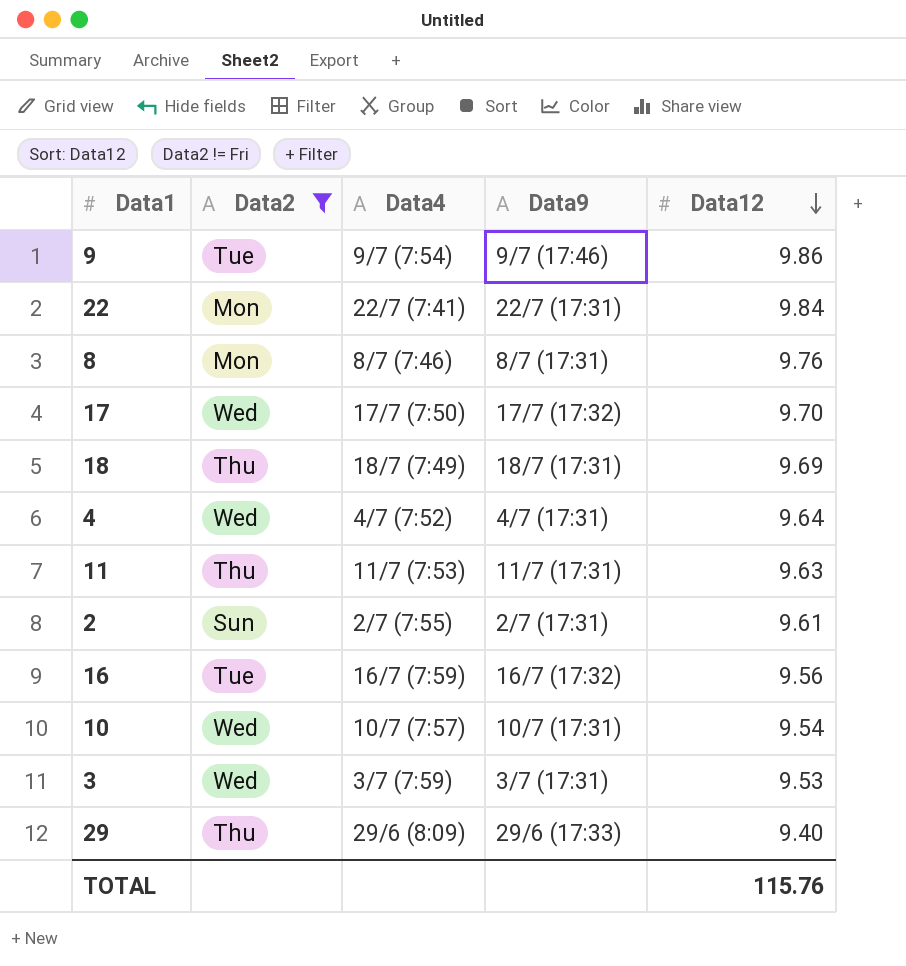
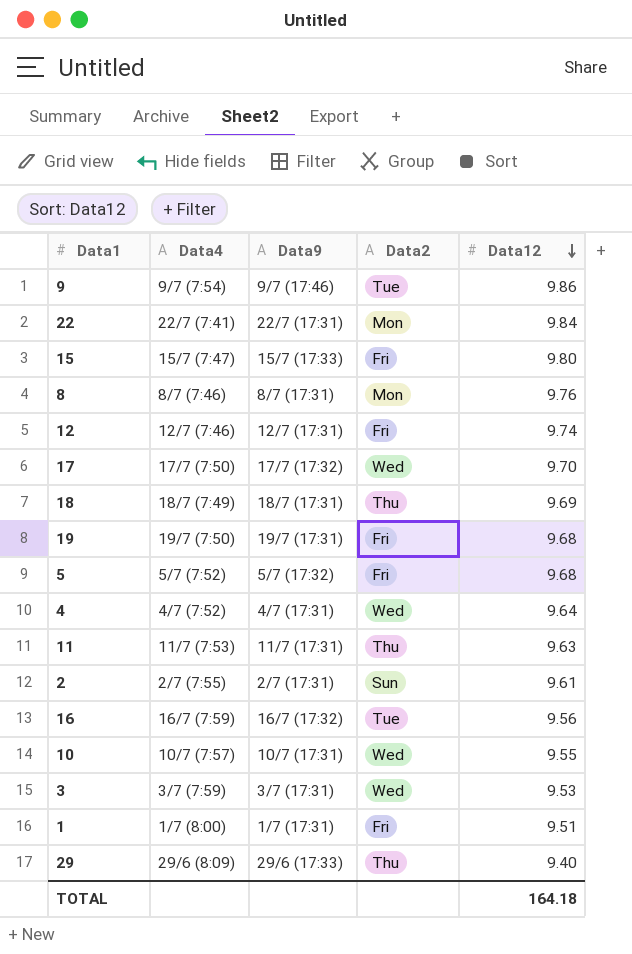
filter: Data2 != Fri -> none
column Data2 | position: 2 -> 4
10 | Data12: 9.54 -> 9.55
TOTAL | Data12: 115.76 -> 164.18

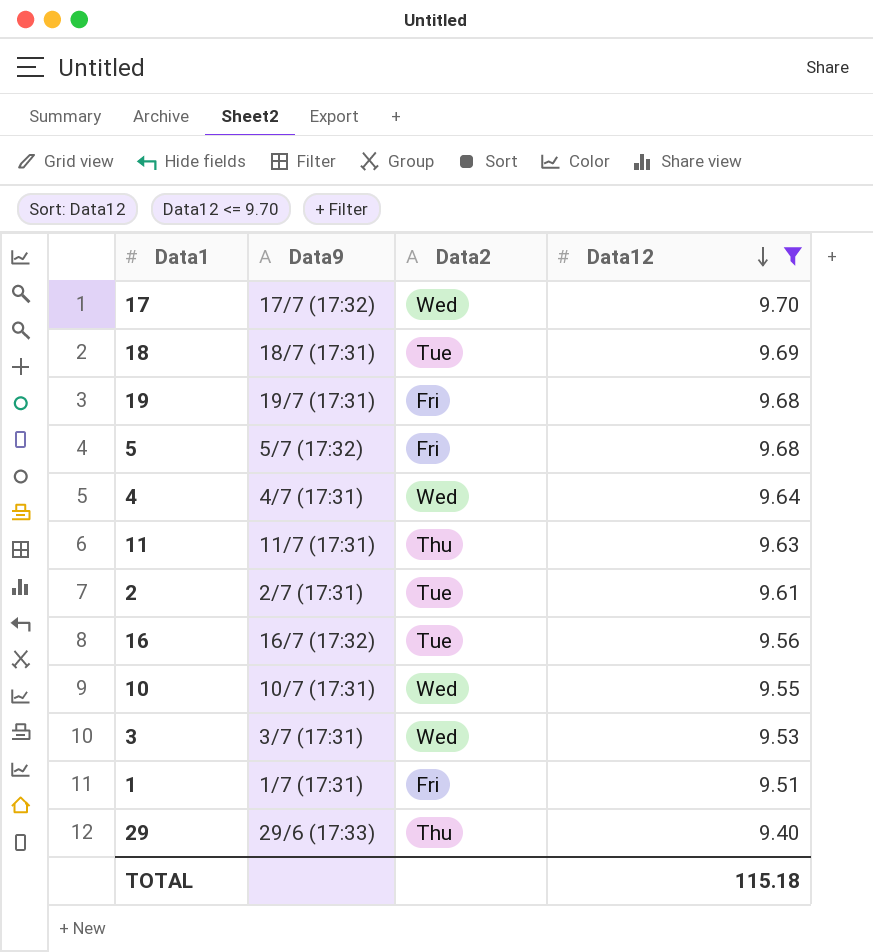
filter: none -> Data12 <= 9.70
column Data4 | position: 2 -> none
18 | Data2: Thu -> Tue
2 | Data2: Sun -> Tue
TOTAL | Data12: 164.18 -> 115.18

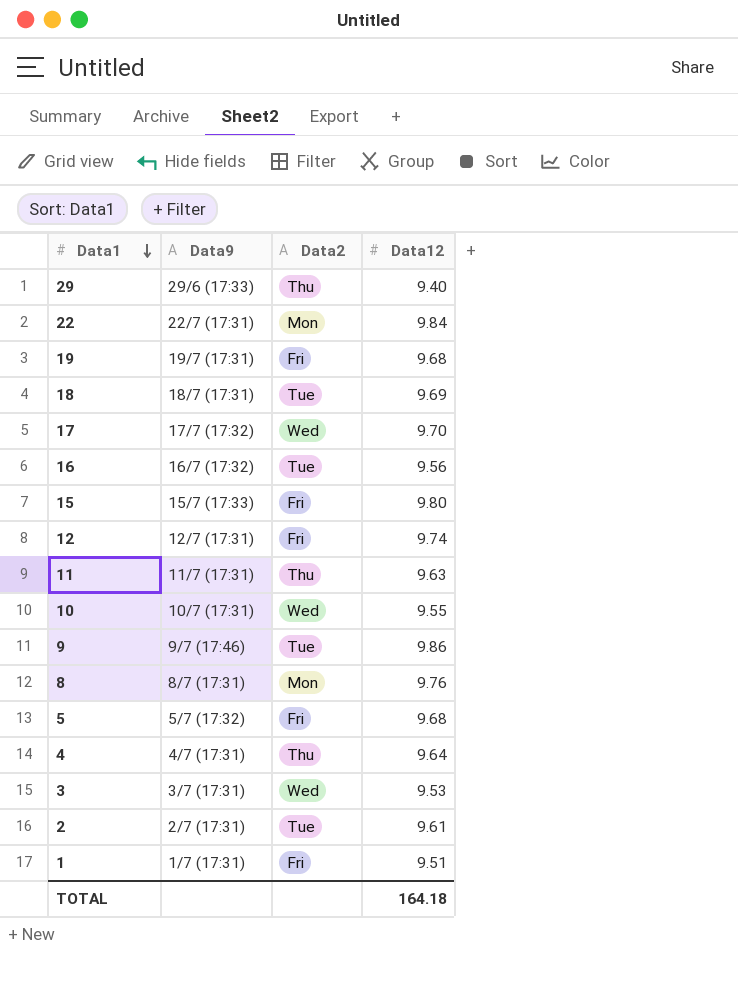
filter: Data12 <= 9.70 -> none
row order: Data12 descending -> Data1 descending
4 | Data2: Wed -> Thu
TOTAL | Data12: 115.18 -> 164.18

